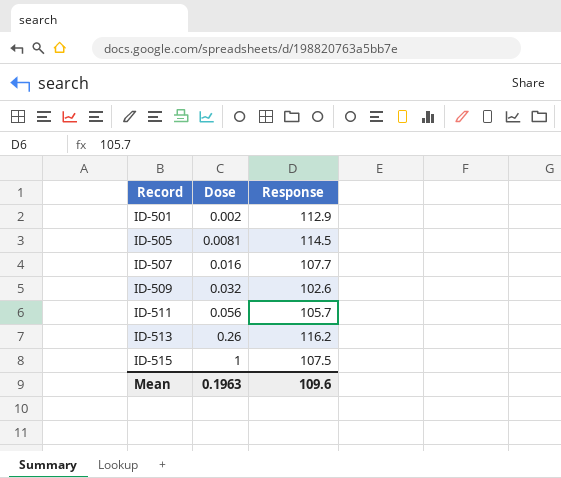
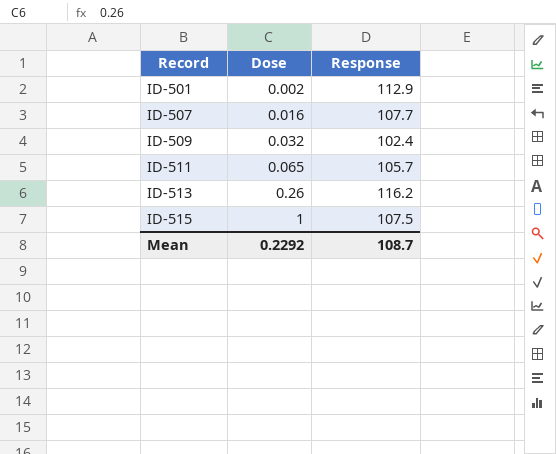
row ID-505: 0.0081 | 114.5 -> none
ID-509 | Response: 102.6 -> 102.4
ID-511 | Dose: 0.056 -> 0.065
Mean | Dose: 0.1963 -> 0.2292
Mean | Response: 109.6 -> 108.7

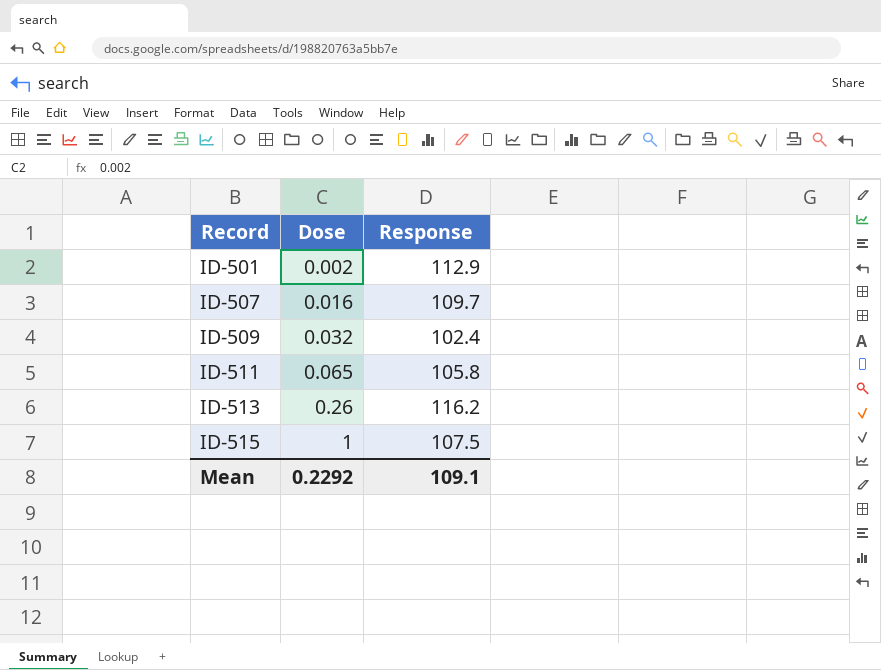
ID-507 | Response: 107.7 -> 109.7
ID-511 | Response: 105.7 -> 105.8
Mean | Response: 108.7 -> 109.1

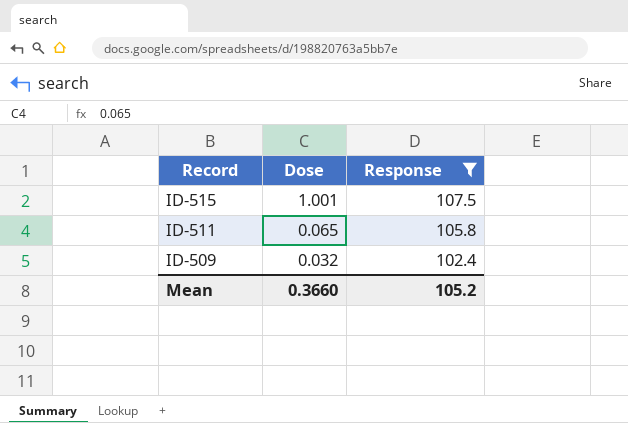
filter: none -> Response <= 107.5
row order: Record ascending -> Record descending
ID-515 | Dose: 1 -> 1.001
Mean | Dose: 0.2292 -> 0.3660
Mean | Response: 109.1 -> 105.2

